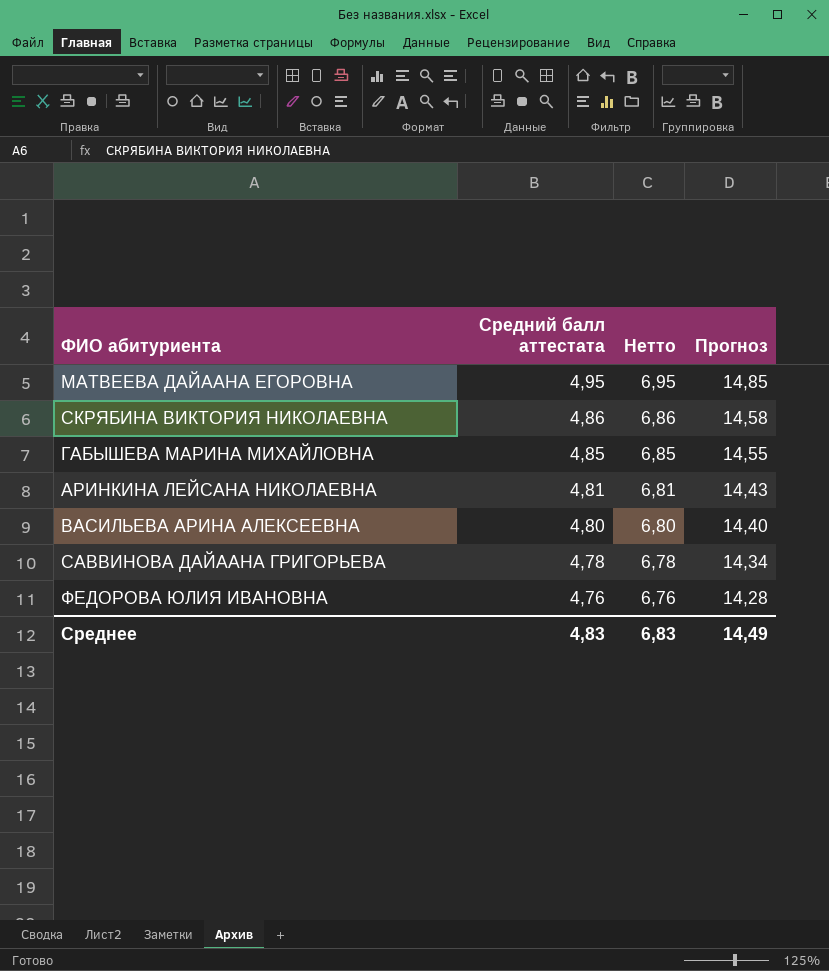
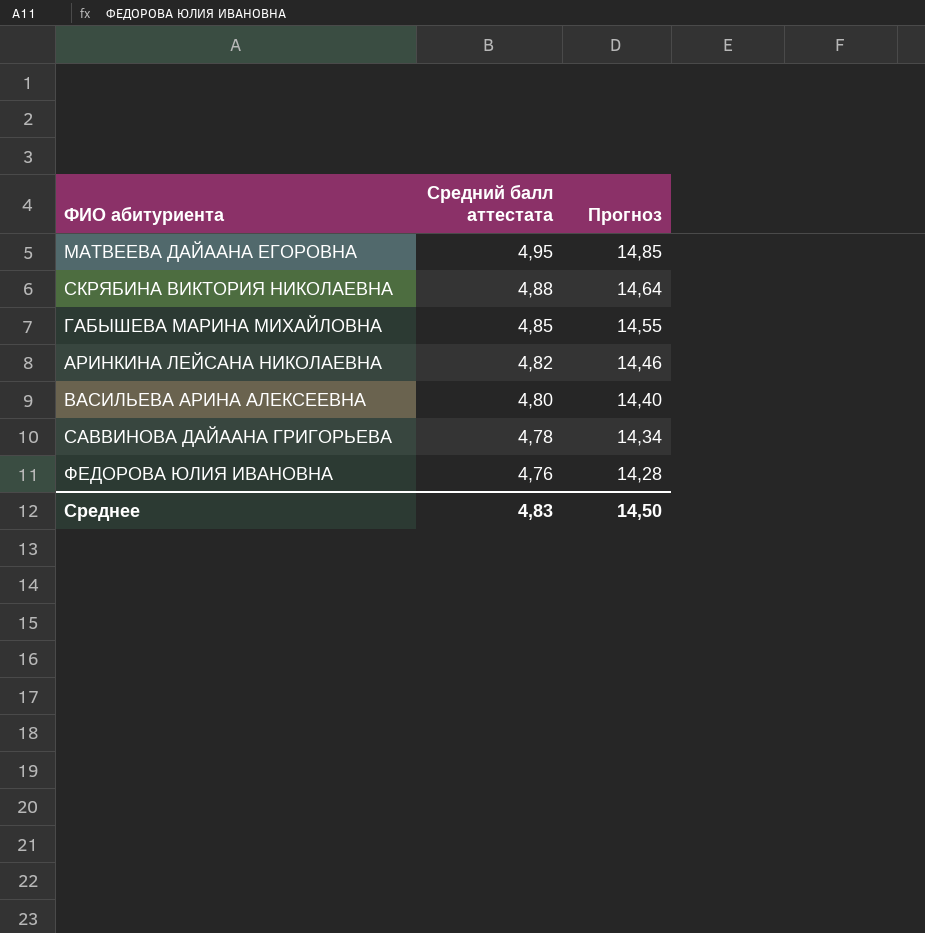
column Нетто | formula: [Средний балл аттестата] + 2 -> none
СКРЯБИНА ВИКТОРИЯ НИКОЛАЕВНА | Средний балл аттестата: 4,86 -> 4,88
СКРЯБИНА ВИКТОРИЯ НИКОЛАЕВНА | Прогноз: 14,58 -> 14,64
АРИНКИНА ЛЕЙСАНА НИКОЛАЕВНА | Средний балл аттестата: 4,81 -> 4,82
АРИНКИНА ЛЕЙСАНА НИКОЛАЕВНА | Прогноз: 14,43 -> 14,46
Среднее | Прогноз: 14,49 -> 14,50

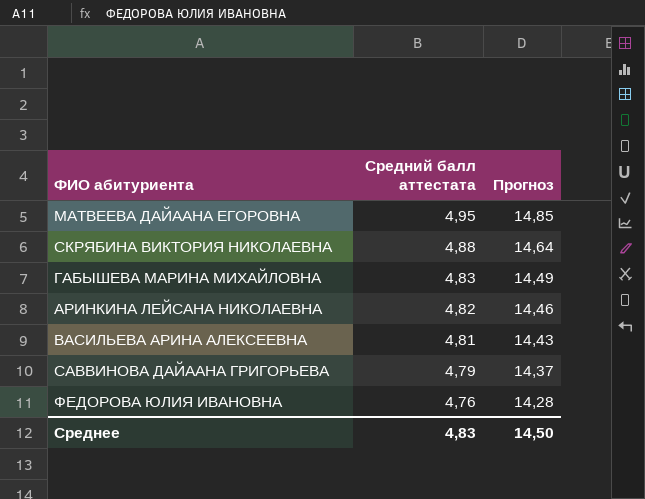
ГАБЫШЕВА МАРИНА МИХАЙЛОВНА | Средний балл аттестата: 4,85 -> 4,83
ГАБЫШЕВА МАРИНА МИХАЙЛОВНА | Прогноз: 14,55 -> 14,49
ВАСИЛЬЕВА АРИНА АЛЕКСЕЕВНА | Средний балл аттестата: 4,80 -> 4,81
ВАСИЛЬЕВА АРИНА АЛЕКСЕЕВНА | Прогноз: 14,40 -> 14,43
САВВИНОВА ДАЙААНА ГРИГОРЬЕВА | Средний балл аттестата: 4,78 -> 4,79
САВВИНОВА ДАЙААНА ГРИГОРЬЕВА | Прогноз: 14,34 -> 14,37

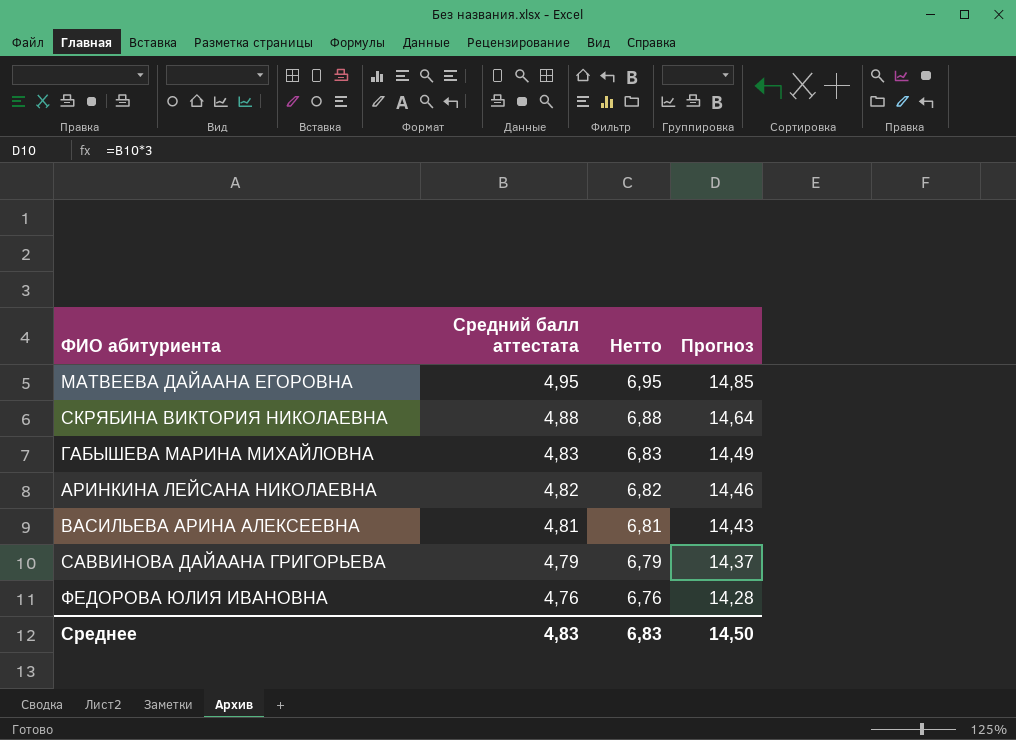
column Нетто | formula: none -> [Средний балл аттестата] + 2

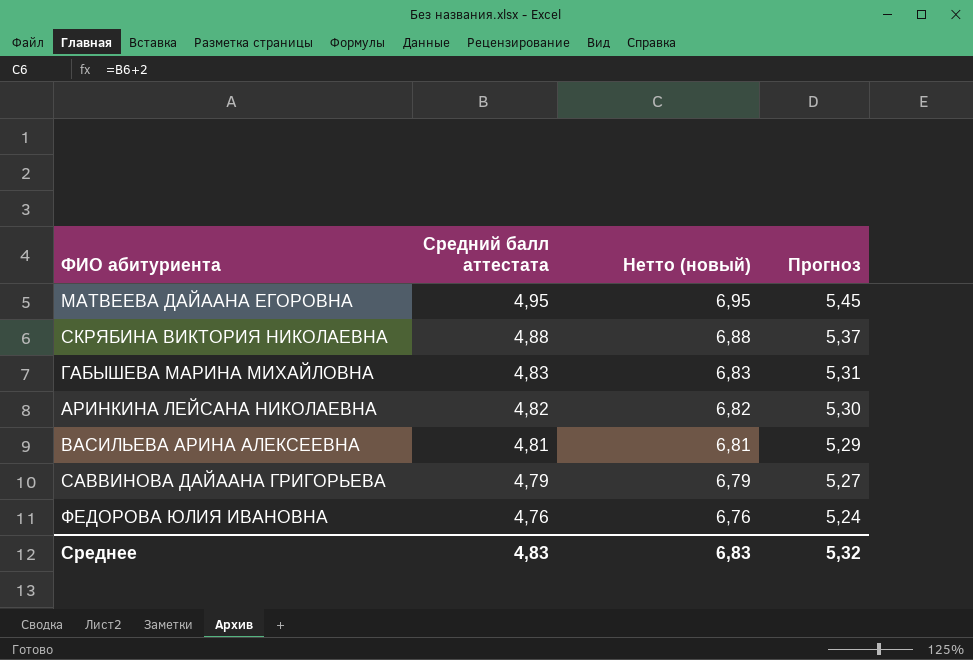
column name: Нетто -> Нетто (новый)
column Прогноз | formula: [Средний балл аттестата] * 3 -> [Средний балл аттестата] * 1,1
Среднее | Прогноз: 14,50 -> 5,32

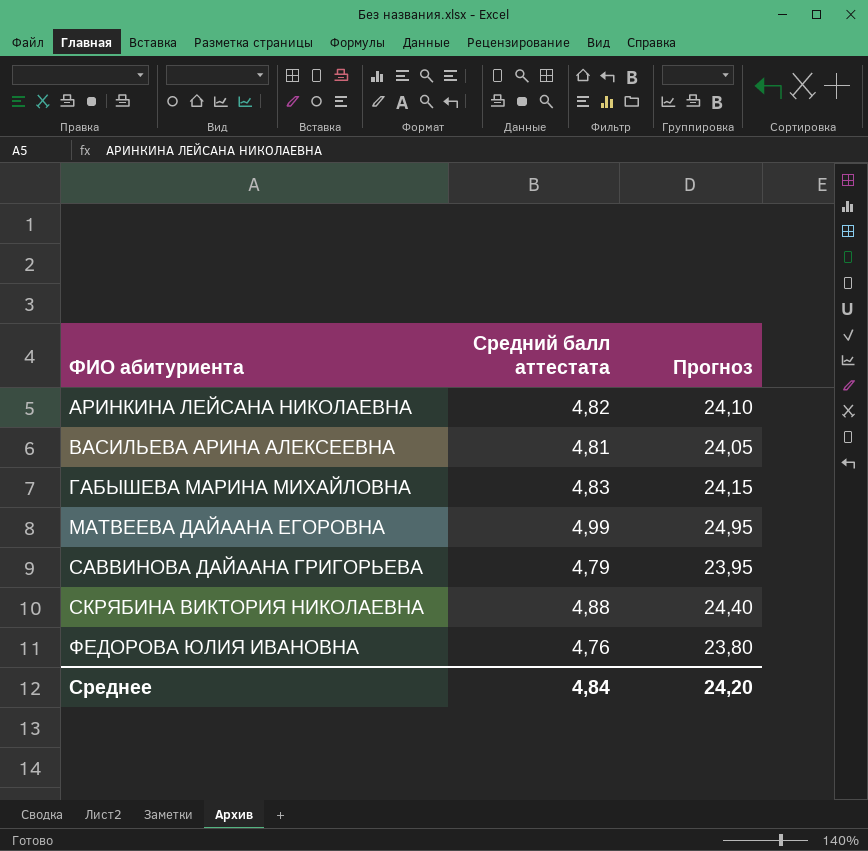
row order: Средний балл аттестата descending -> ФИО абитуриента ascending
column Нетто (новый) | formula: [Средний балл аттестата] + 2 -> none
column Прогноз | formula: [Средний балл аттестата] * 1,1 -> [Средний балл аттестата] * 5
МАТВЕЕВА ДАЙААНА ЕГОРОВНА | Средний балл аттестата: 4,95 -> 4,99
Среднее | Средний балл аттестата: 4,83 -> 4,84
Среднее | Прогноз: 5,32 -> 24,20

